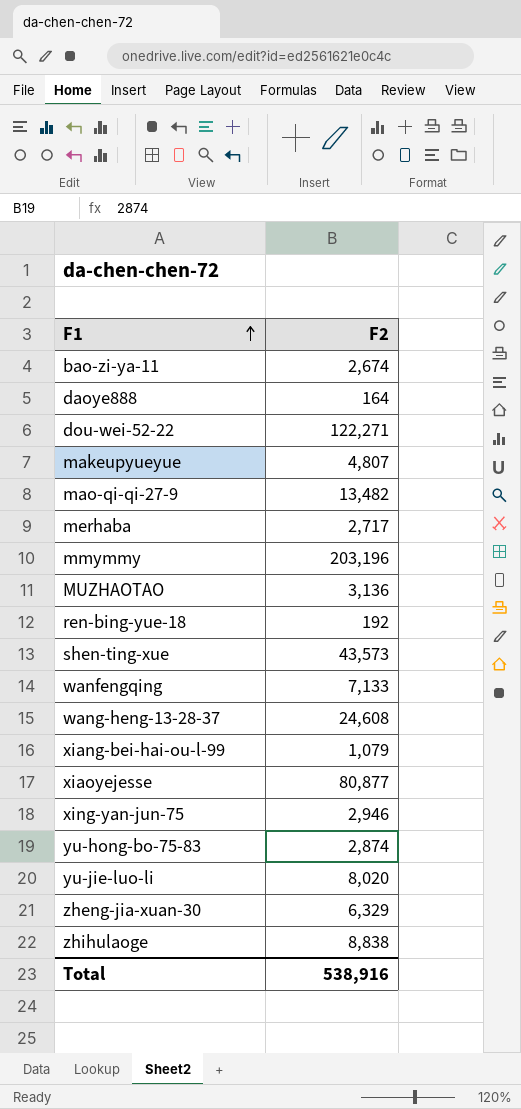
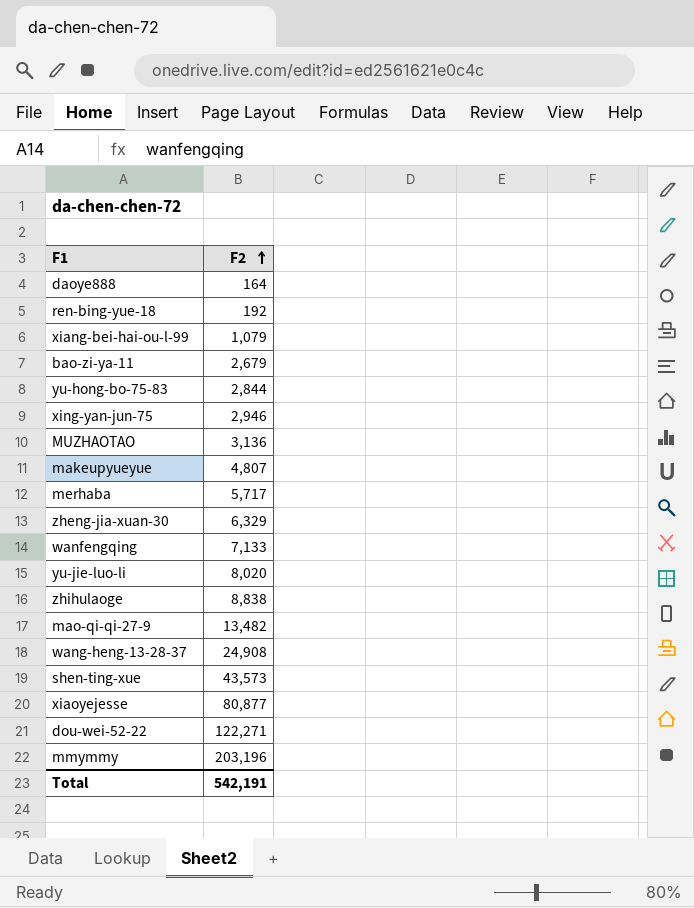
row order: F1 ascending -> F2 ascending
bao-zi-ya-11 | F2: 2,674 -> 2,679
yu-hong-bo-75-83 | F2: 2,874 -> 2,844
merhaba | F2: 2,717 -> 5,717
wang-heng-13-28-37 | F2: 24,608 -> 24,908
Total | F2: 538,916 -> 542,191

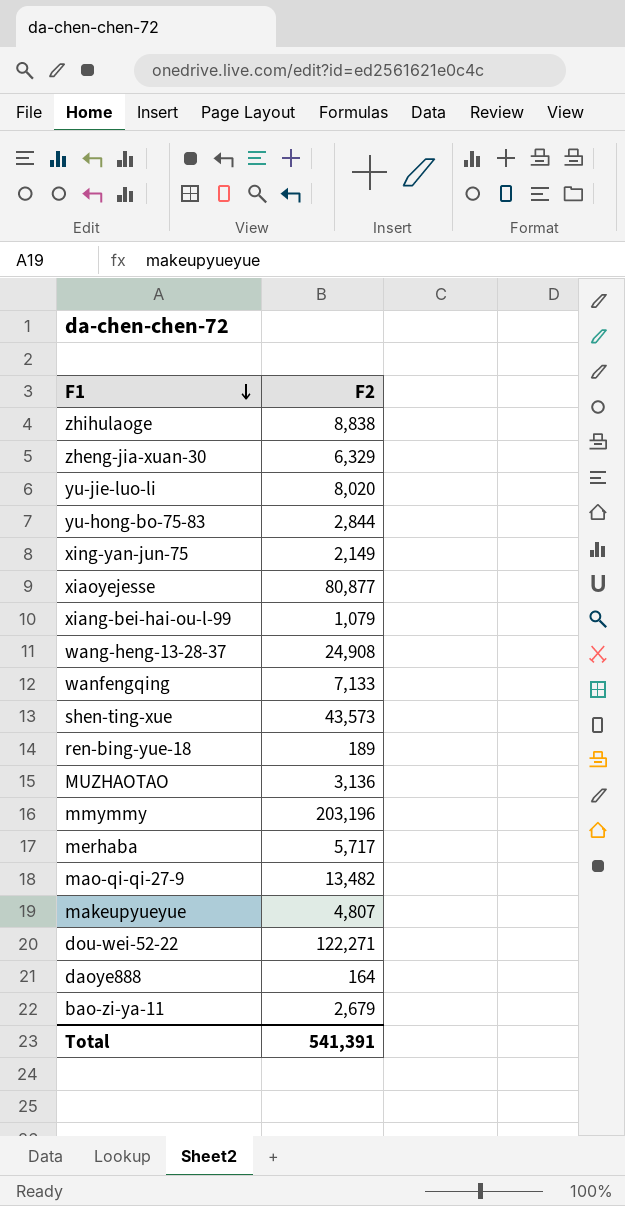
row order: F2 ascending -> F1 descending
xing-yan-jun-75 | F2: 2,946 -> 2,149
ren-bing-yue-18 | F2: 192 -> 189
Total | F2: 542,191 -> 541,391

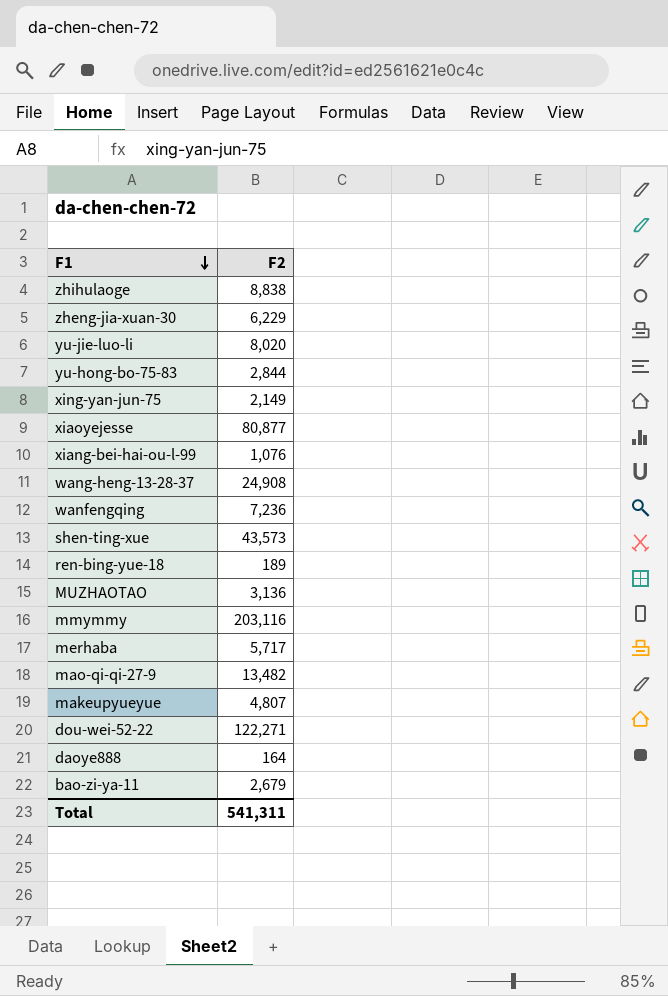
zheng-jia-xuan-30 | F2: 6,329 -> 6,229
xiang-bei-hai-ou-l-99 | F2: 1,079 -> 1,076
wanfengqing | F2: 7,133 -> 7,236
mmymmy | F2: 203,196 -> 203,116
Total | F2: 541,391 -> 541,311

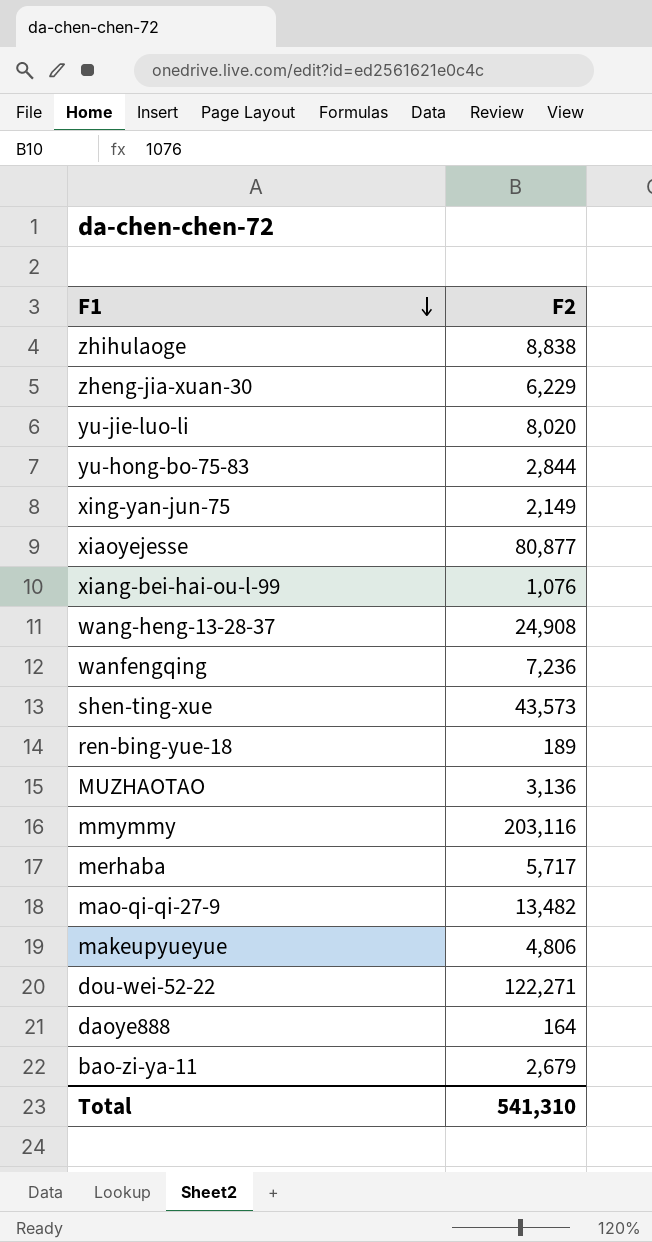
makeupyueyue | F2: 4,807 -> 4,806
Total | F2: 541,311 -> 541,310

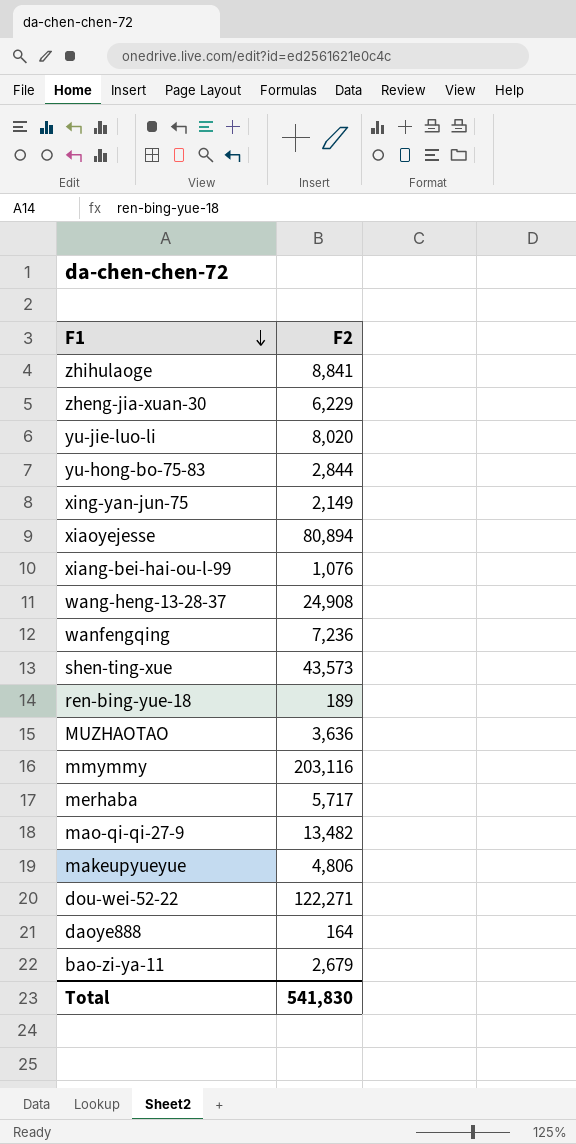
zhihulaoge | F2: 8,838 -> 8,841
xiaoyejesse | F2: 80,877 -> 80,894
MUZHAOTAO | F2: 3,136 -> 3,636
Total | F2: 541,310 -> 541,830

